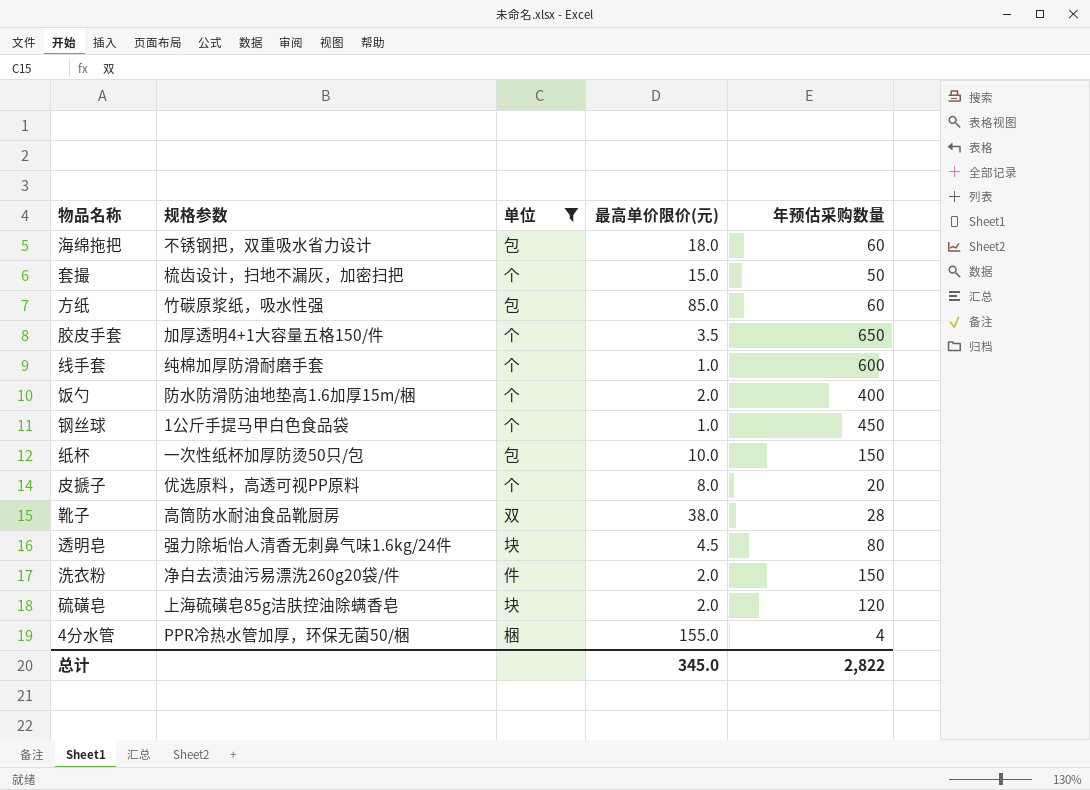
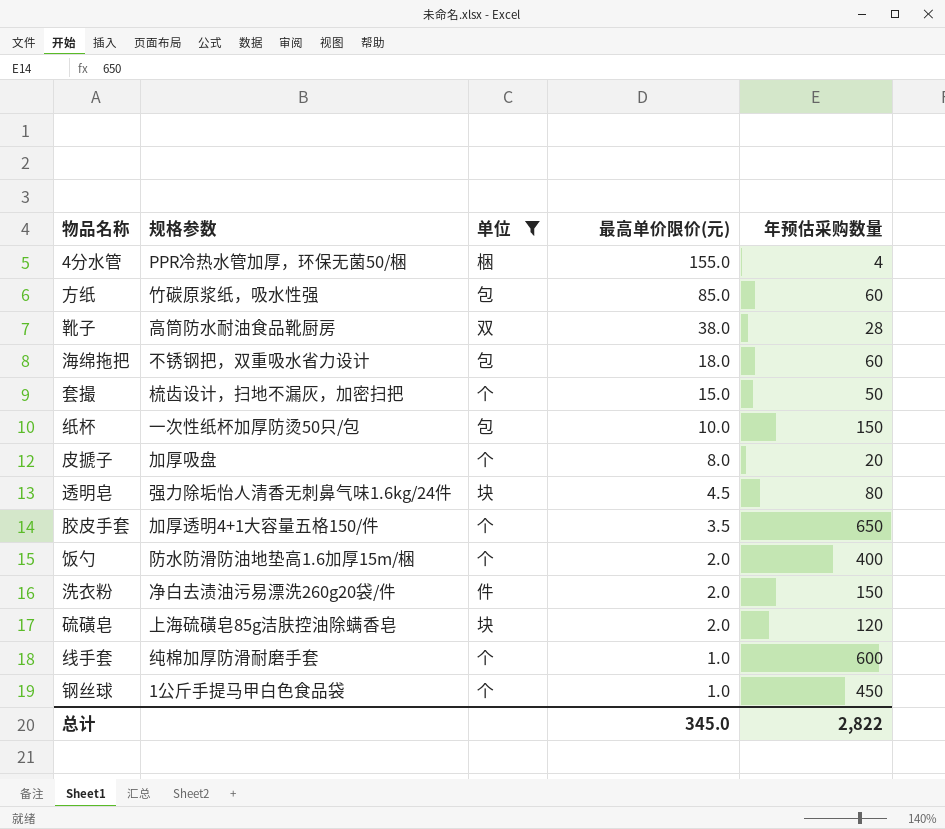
row order: none -> 最高单价限价(元) descending
皮搋子 | 规格参数: 优选原料，高透可视PP原料 -> 加厚吸盘

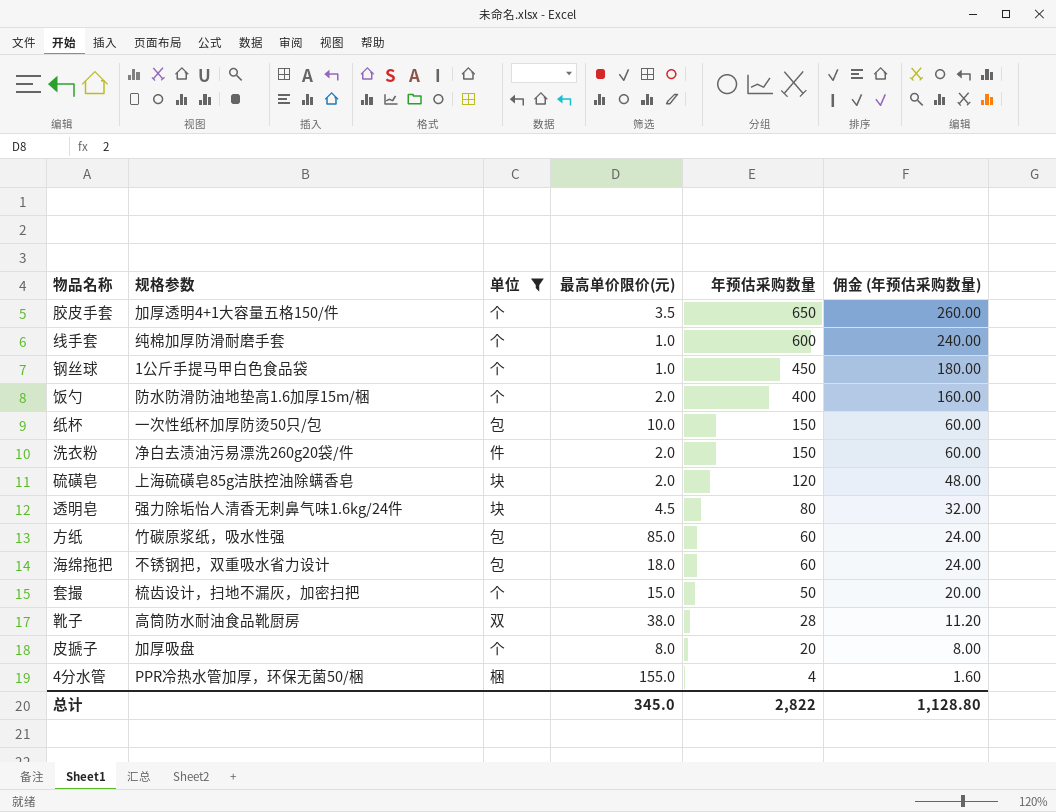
row order: 最高单价限价(元) descending -> 年预估采购数量 descending
column 佣金 (年预估采购数量) | formula: none -> [年预估采购数量] * 0.4

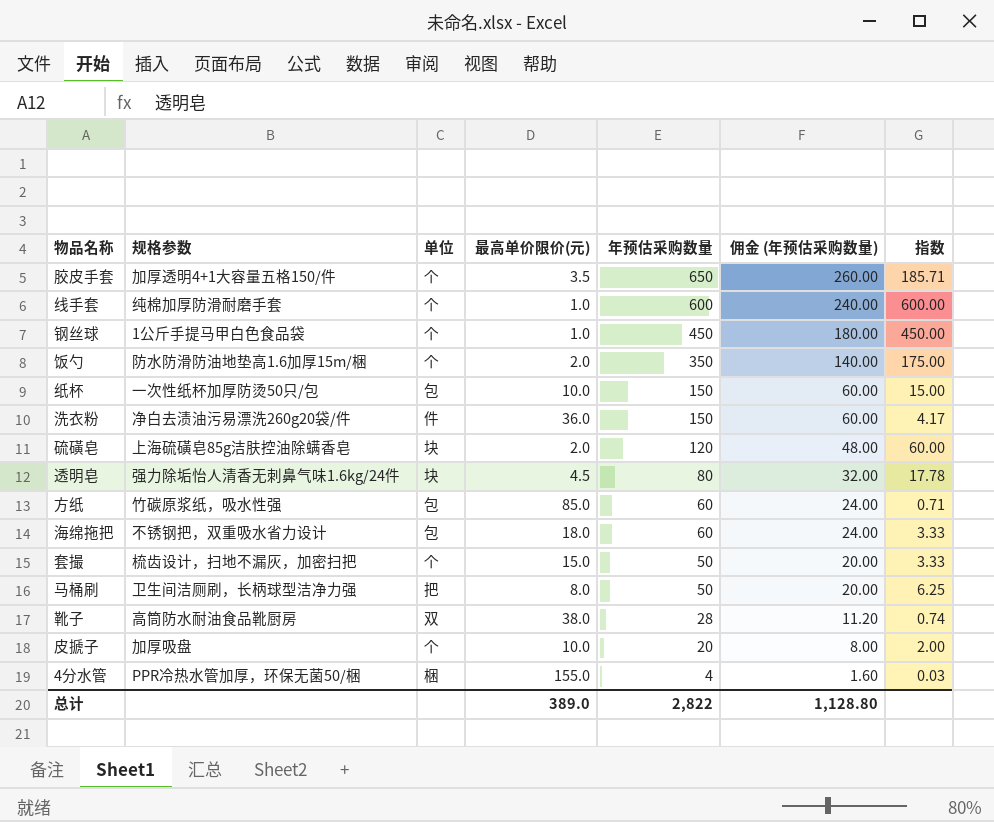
filter: 单位 != 把 -> none
column 指数 | formula: none -> [年预估采购数量] / [最高单价限价(元)]
饭勺 | 年预估采购数量: 400 -> 350
饭勺 | 佣金 (年预估采购数量): 160.00 -> 140.00
洗衣粉 | 最高单价限价(元): 2.0 -> 36.0
皮搋子 | 最高单价限价(元): 8.0 -> 10.0
总计 | 最高单价限价(元): 345.0 -> 389.0

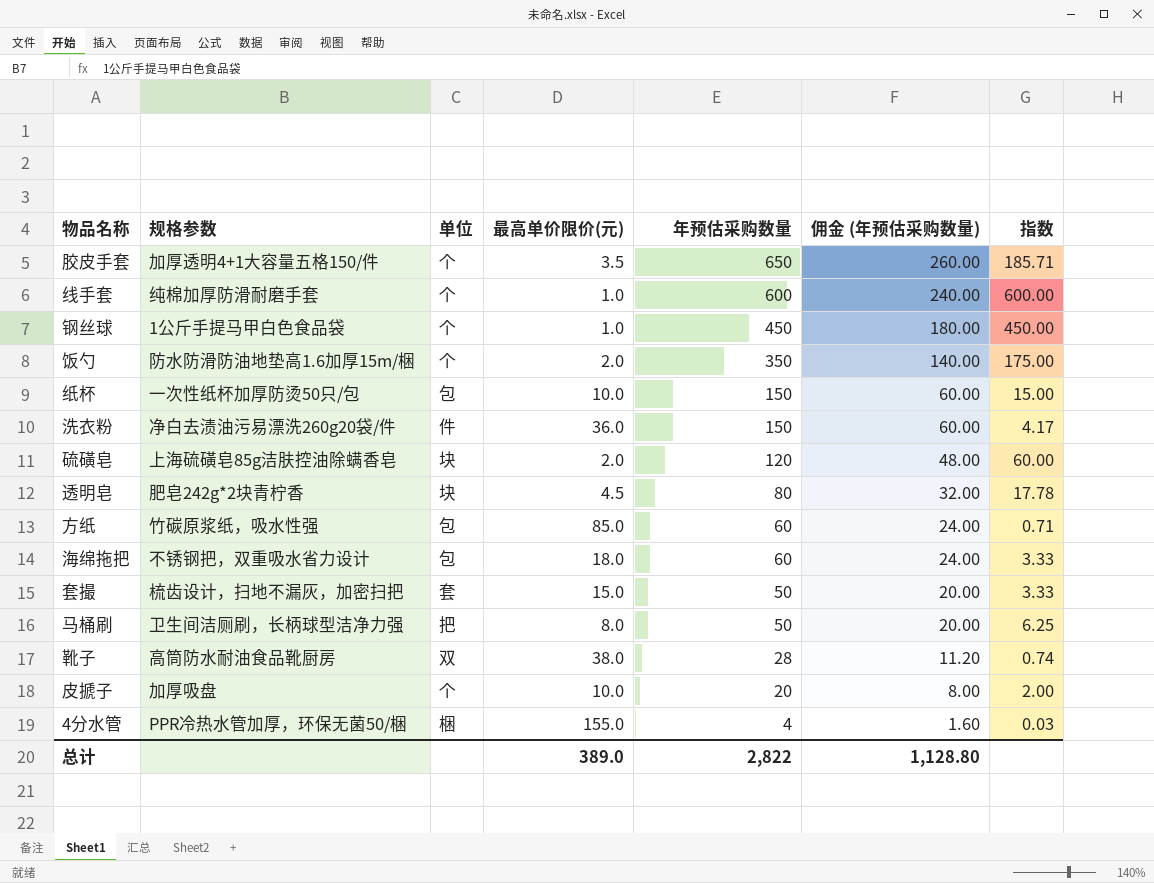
透明皂 | 规格参数: 强力除垢怡人清香无刺鼻气味1.6kg/24件 -> 肥皂242g*2块青柠香
套撮 | 单位: 个 -> 套

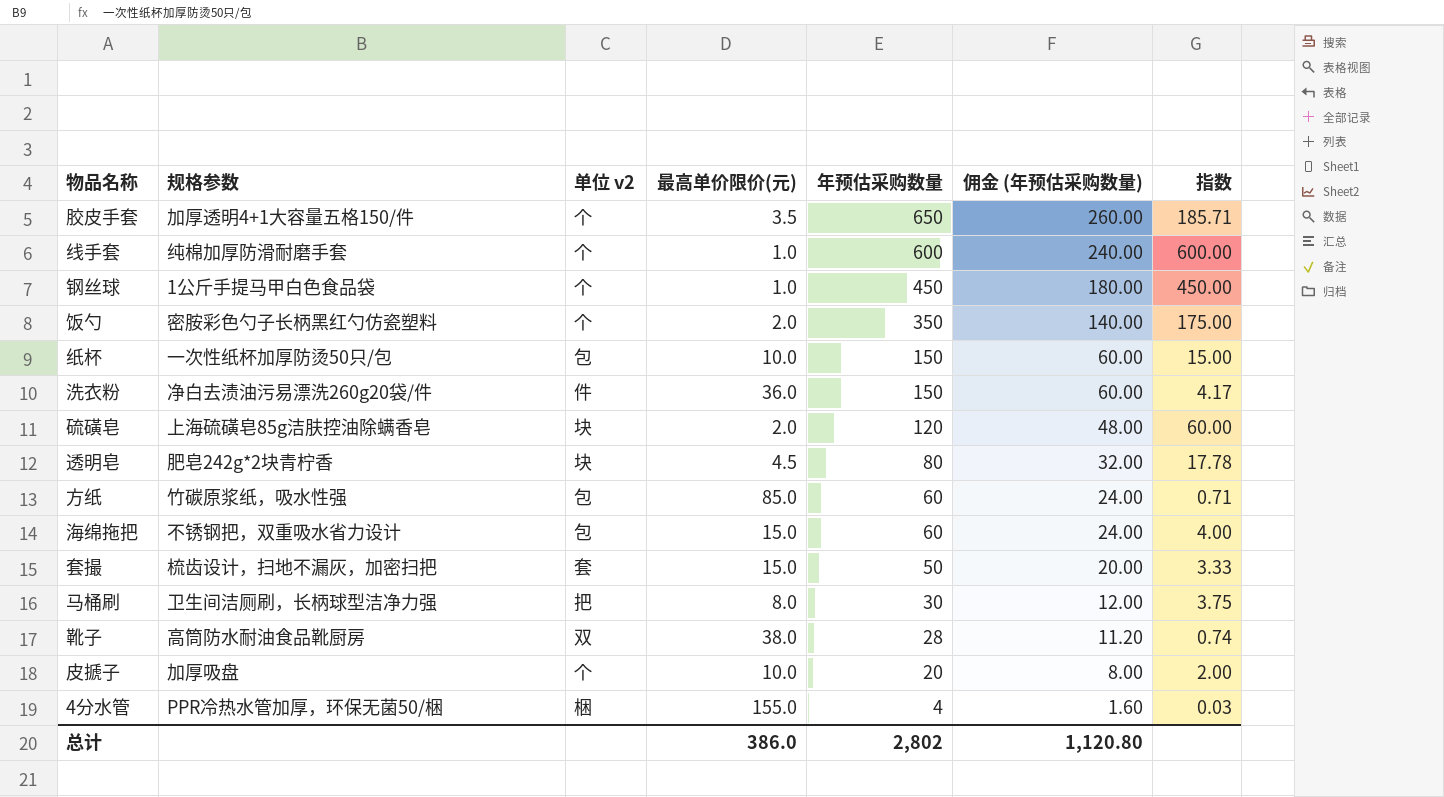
column name: 单位 -> 单位 v2
饭勺 | 规格参数: 防水防滑防油地垫高1.6加厚15m/梱 -> 密胺彩色勺子长柄黑红勺仿瓷塑料
海绵拖把 | 最高单价限价(元): 18.0 -> 15.0
海绵拖把 | 指数: 3.33 -> 4.00
马桶刷 | 年预估采购数量: 50 -> 30
马桶刷 | 佣金 (年预估采购数量): 20.00 -> 12.00
马桶刷 | 指数: 6.25 -> 3.75
总计 | 最高单价限价(元): 389.0 -> 386.0
总计 | 年预估采购数量: 2,822 -> 2,802
总计 | 佣金 (年预估采购数量): 1,128.80 -> 1,120.80

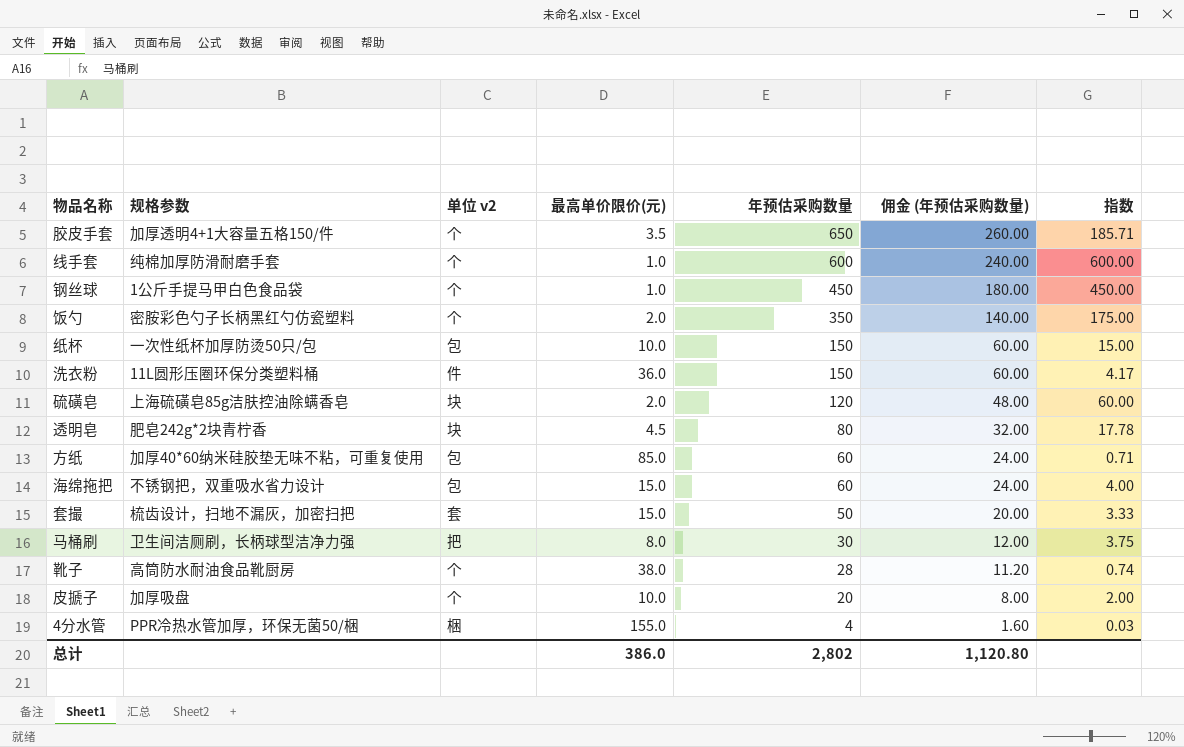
洗衣粉 | 规格参数: 净白去渍油污易漂洗260g20袋/件 -> 11L圆形压圈环保分类塑料桶
方纸 | 规格参数: 竹碳原浆纸，吸水性强 -> 加厚40*60纳米硅胶垫无味不粘，可重复使用
靴子 | 单位 v2: 双 -> 个

